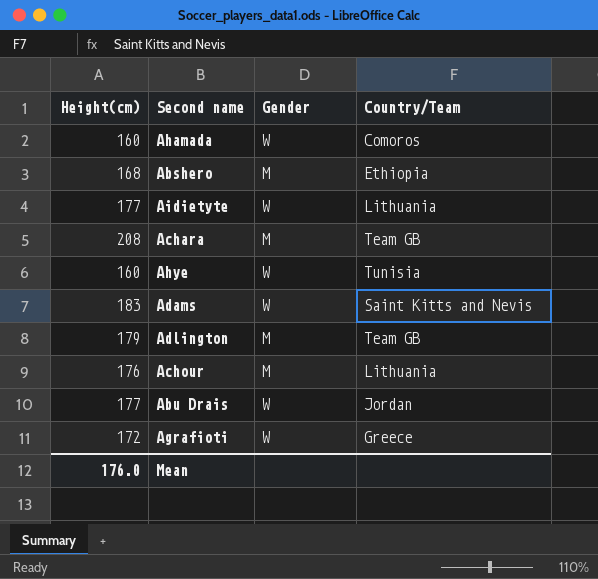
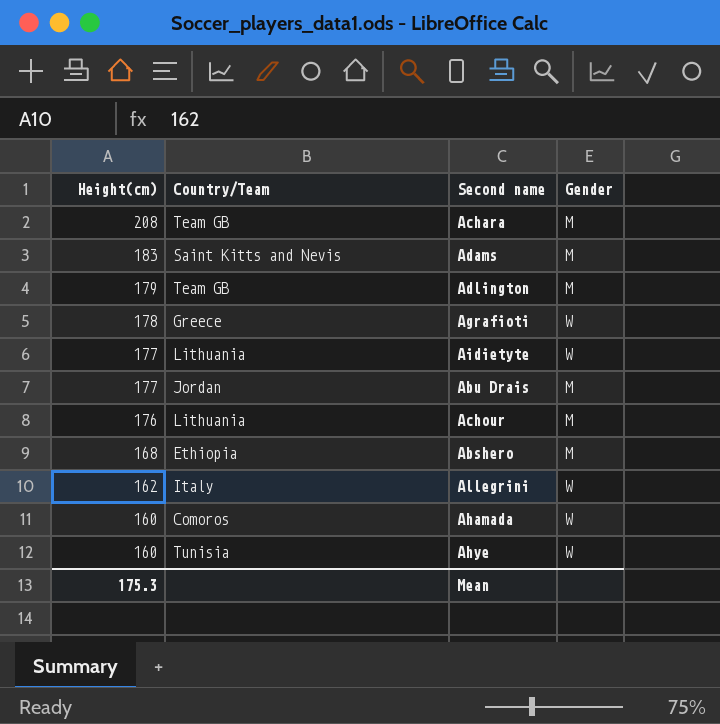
row order: none -> Height(cm) descending
column Country/Team | position: 4 -> 2
Adams | Gender: W -> M
Agrafioti | Height(cm): 172 -> 178
Abu Drais | Gender: W -> M
row Allegrini: none -> 162 | Italy | W
Mean | Height(cm): 176.0 -> 175.3

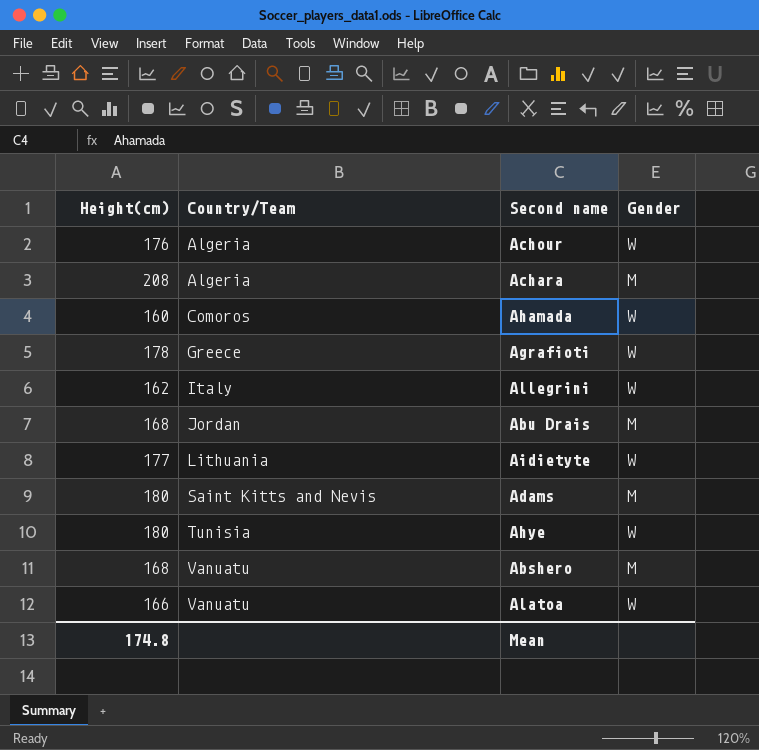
row order: Height(cm) descending -> Country/Team ascending
row Adlington: 179 | Team GB | M -> none
Achour | Country/Team: Lithuania -> Algeria
Achour | Gender: M -> W
Achara | Country/Team: Team GB -> Algeria
Abu Drais | Height(cm): 177 -> 168
Adams | Height(cm): 183 -> 180
Ahye | Height(cm): 160 -> 180
Abshero | Country/Team: Ethiopia -> Vanuatu
row Alatoa: none -> 166 | Vanuatu | W
Mean | Height(cm): 175.3 -> 174.8

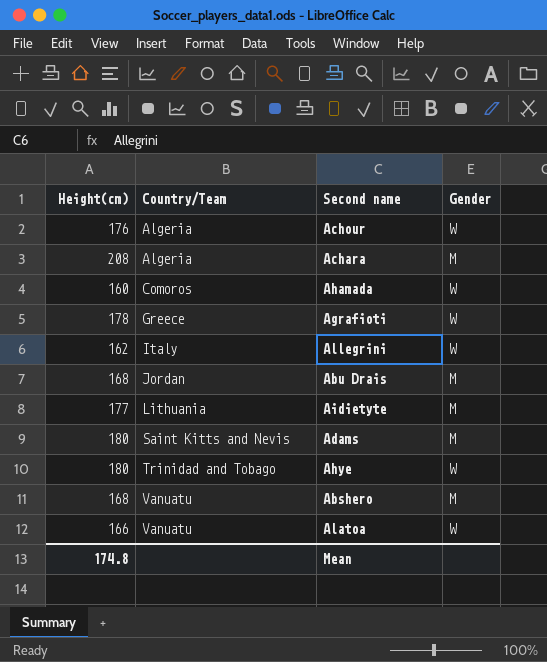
Aidietyte | Gender: W -> M
Ahye | Country/Team: Tunisia -> Trinidad and Tobago

